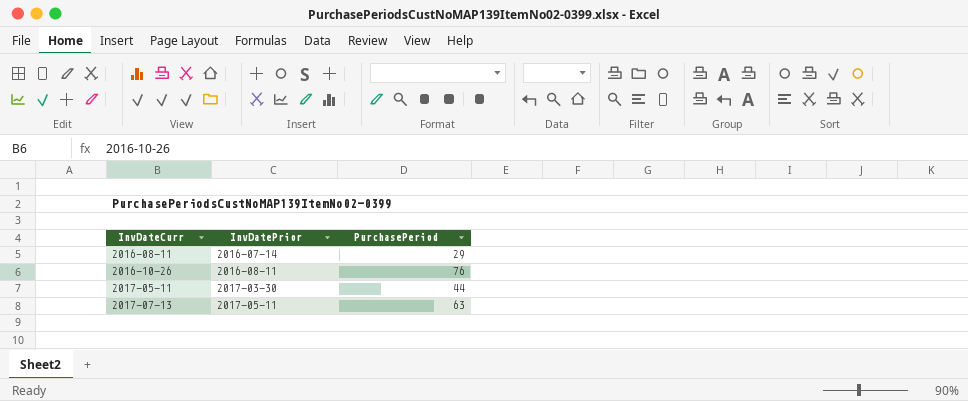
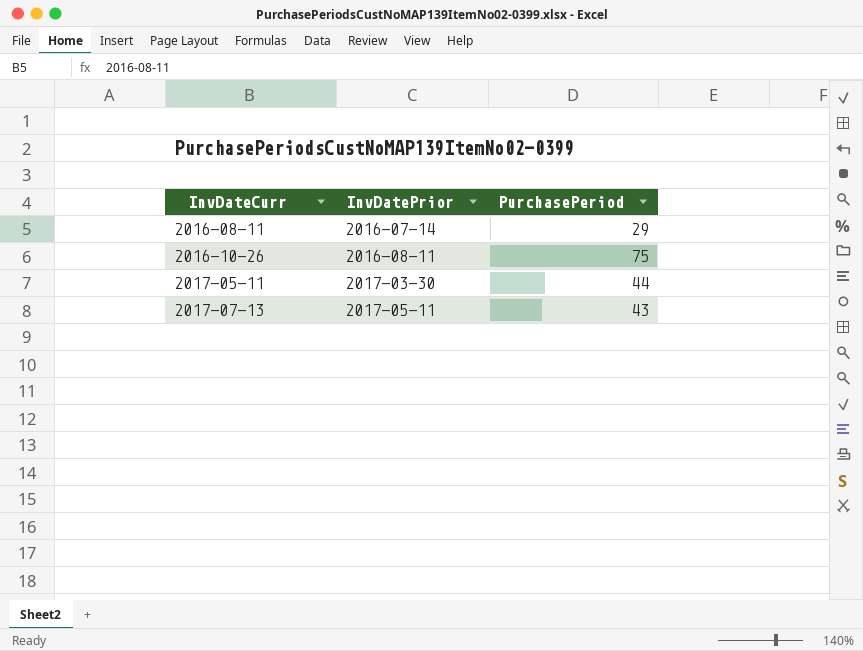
2016-10-26 | PurchasePeriod: 76 -> 75
2017-07-13 | PurchasePeriod: 63 -> 43

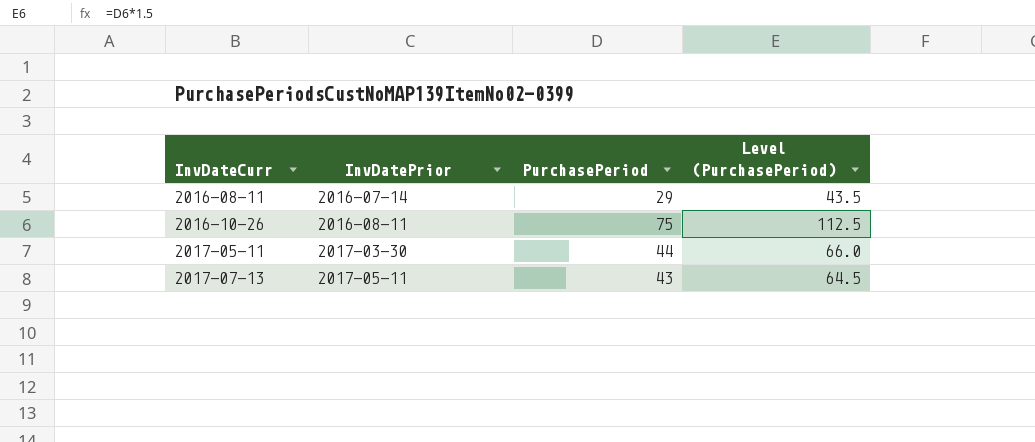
column Level (PurchasePeriod) | formula: none -> [PurchasePeriod] * 1.5

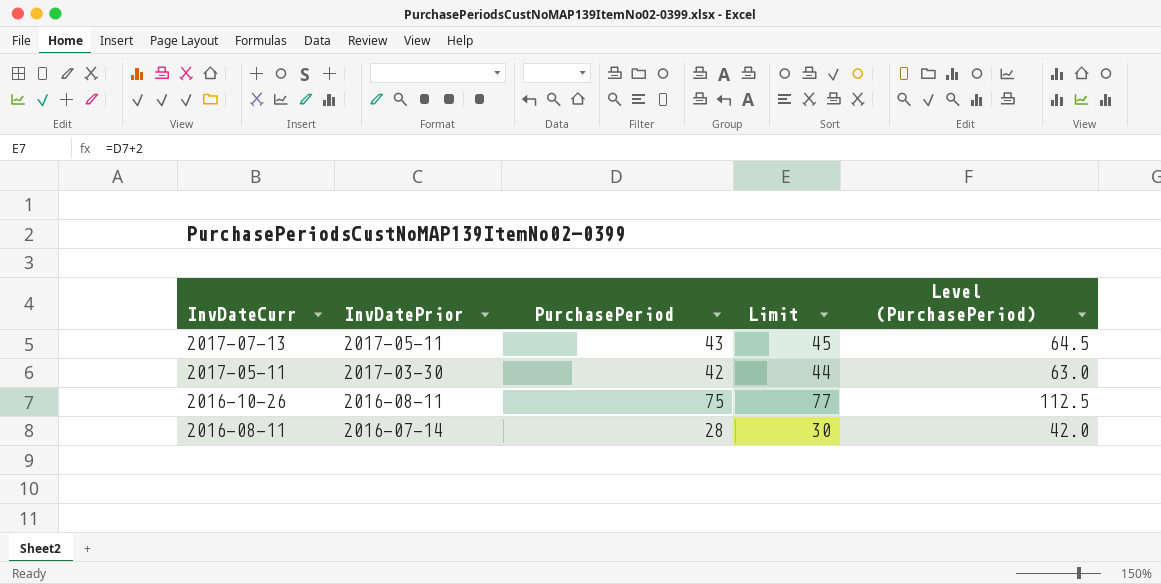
row order: InvDateCurr ascending -> InvDateCurr descending
column Limit | formula: none -> [PurchasePeriod] + 2
2017-05-11 | PurchasePeriod: 44 -> 42
2017-05-11 | Level (PurchasePeriod): 66.0 -> 63.0
2016-08-11 | PurchasePeriod: 29 -> 28
2016-08-11 | Level (PurchasePeriod): 43.5 -> 42.0

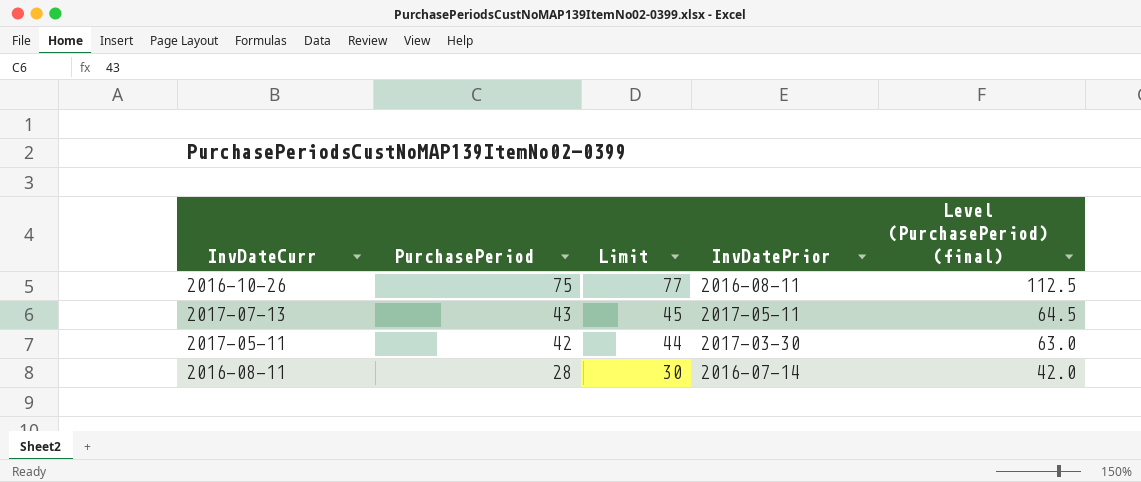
row order: InvDateCurr descending -> PurchasePeriod descending
column InvDatePrior | position: 2 -> 4
column name: Level (PurchasePeriod) -> Level (PurchasePeriod) (final)

